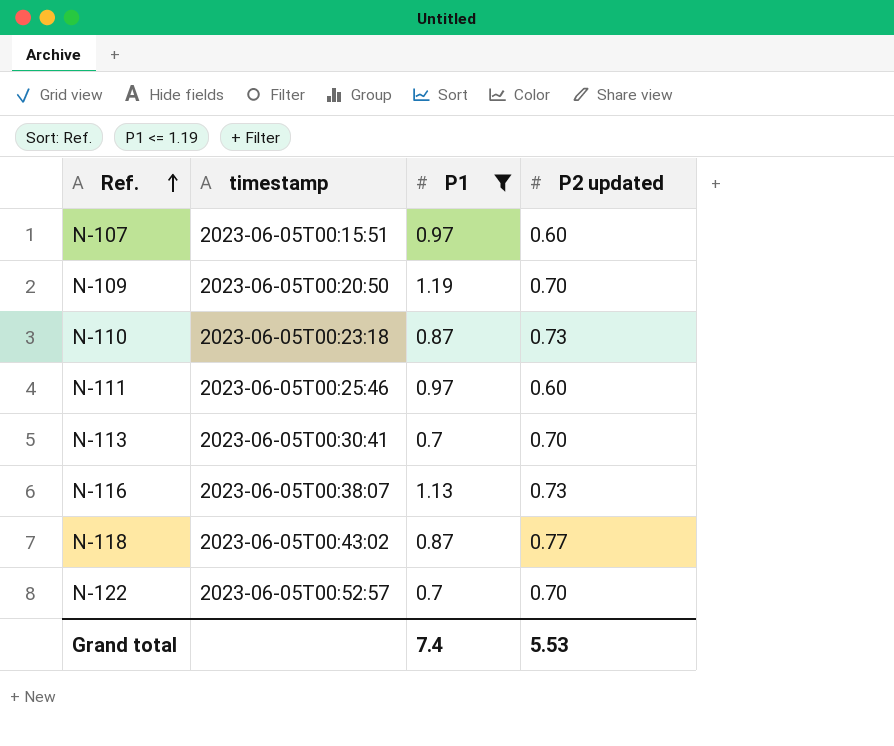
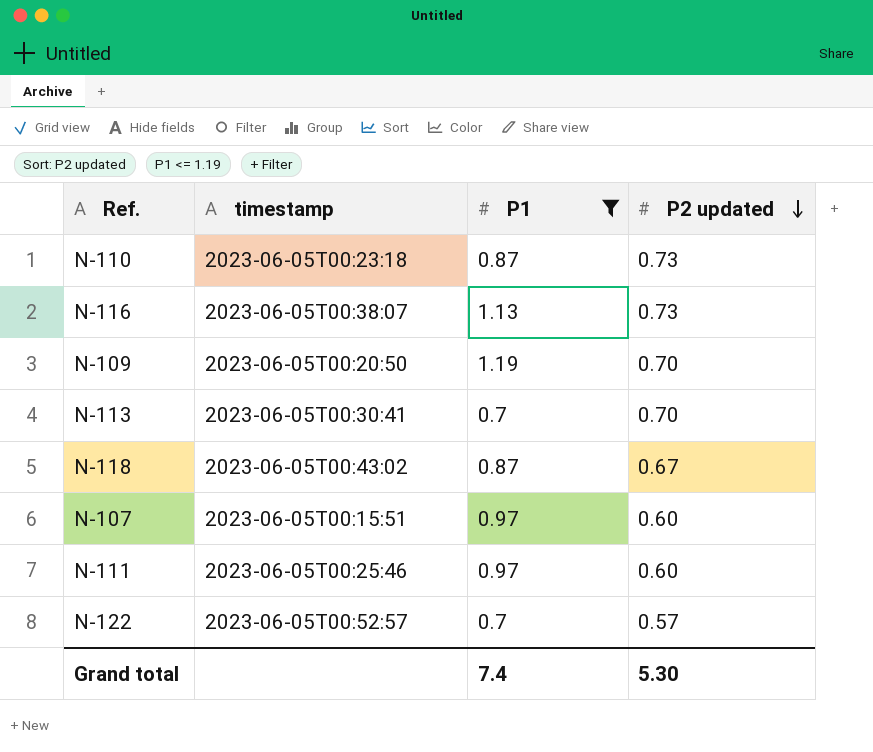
row order: Ref. ascending -> P2 updated descending
N-118 | P2 updated: 0.77 -> 0.67
N-122 | P2 updated: 0.70 -> 0.57
Grand total | P2 updated: 5.53 -> 5.30

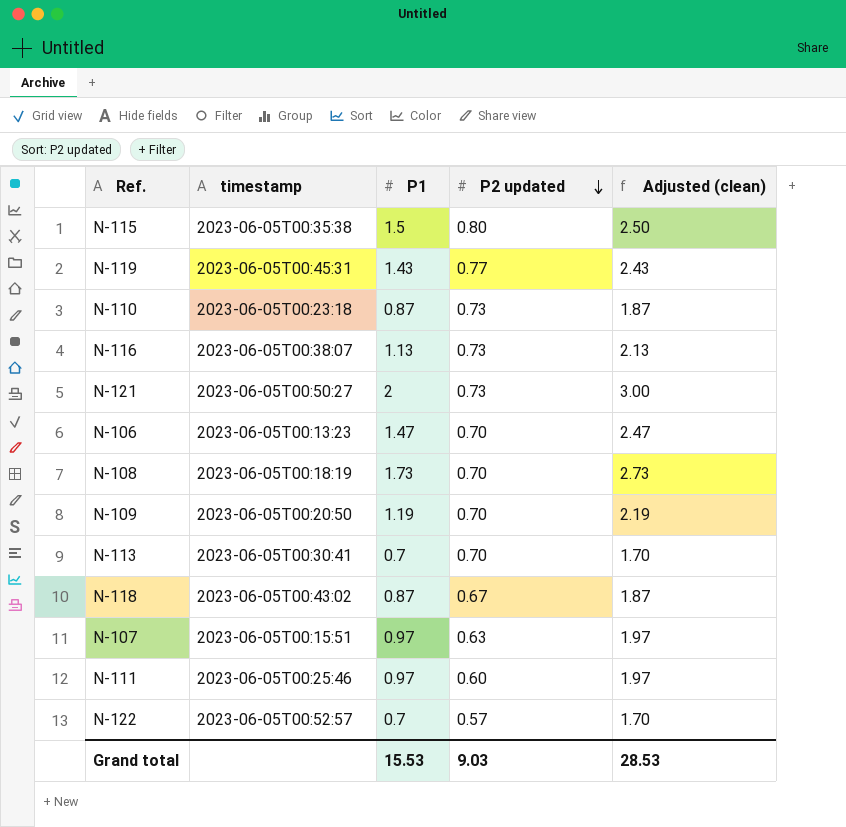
filter: P1 <= 1.19 -> none
column Adjusted (clean) | formula: none -> [P1] + 1
N-107 | P2 updated: 0.60 -> 0.63
Grand total | P1: 7.4 -> 15.53
Grand total | P2 updated: 5.30 -> 9.03

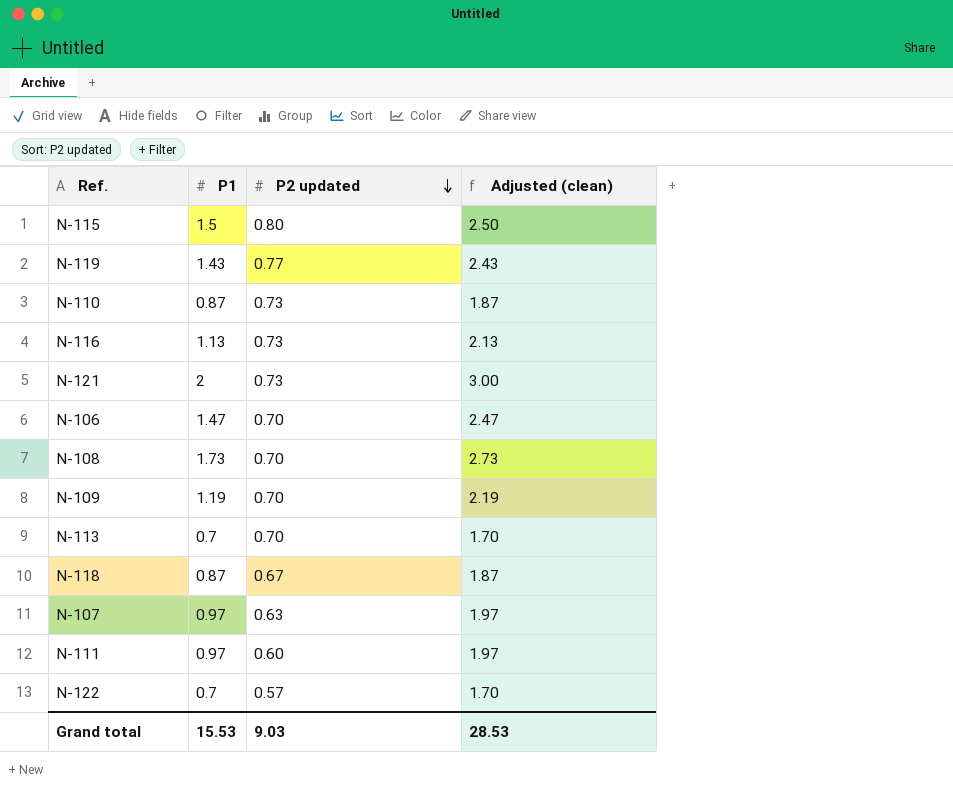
column timestamp | position: 2 -> none

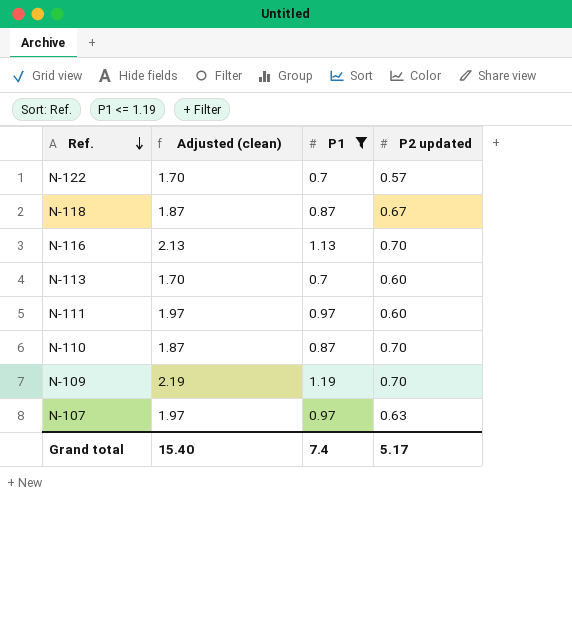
filter: none -> P1 <= 1.19
row order: P2 updated descending -> Ref. descending
column Adjusted (clean) | position: 4 -> 2
N-116 | P2 updated: 0.73 -> 0.70
N-113 | P2 updated: 0.70 -> 0.60
N-110 | P2 updated: 0.73 -> 0.70
Grand total | Adjusted (clean): 28.53 -> 15.40
Grand total | P1: 15.53 -> 7.4
Grand total | P2 updated: 9.03 -> 5.17

